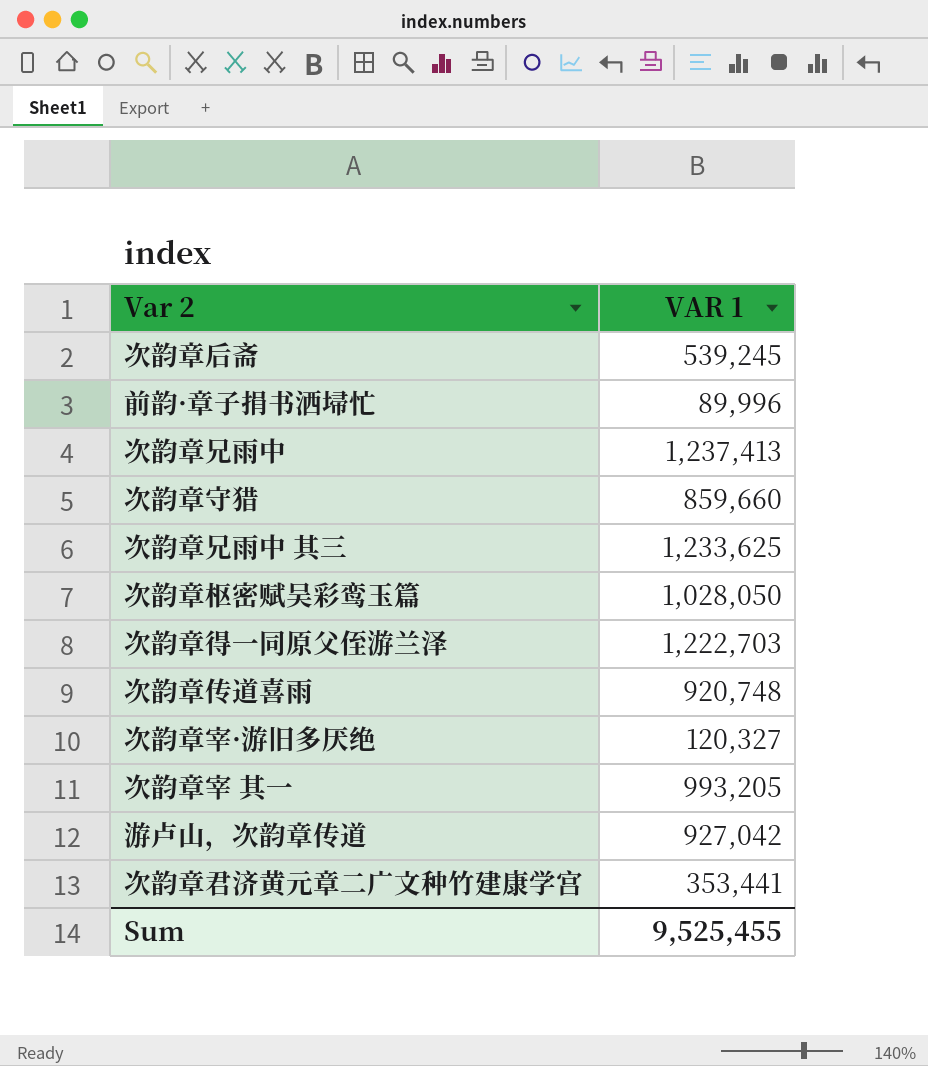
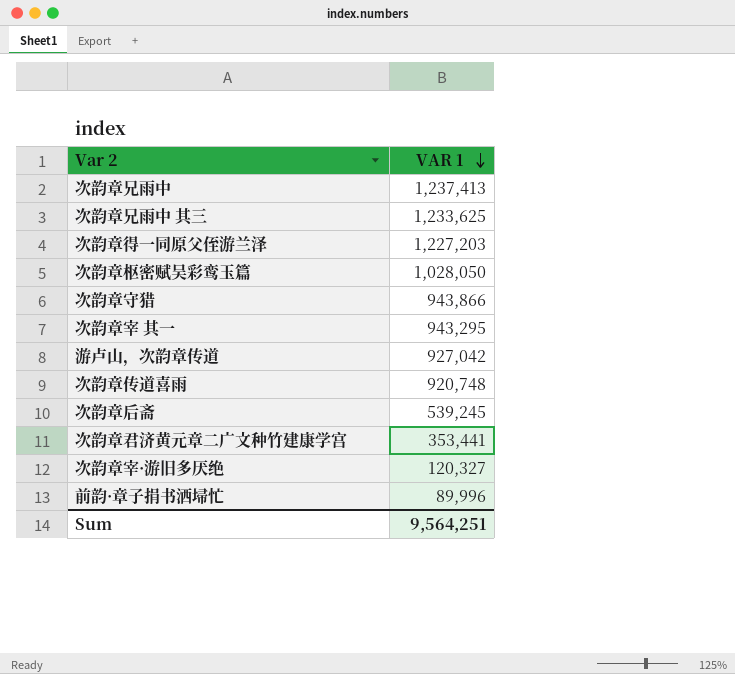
row order: none -> VAR 1 descending
次韵章得一同原父侄游兰泽 | VAR 1: 1,222,703 -> 1,227,203
次韵章守猎 | VAR 1: 859,660 -> 943,866
次韵章宰 其一 | VAR 1: 993,205 -> 943,295
Sum | VAR 1: 9,525,455 -> 9,564,251

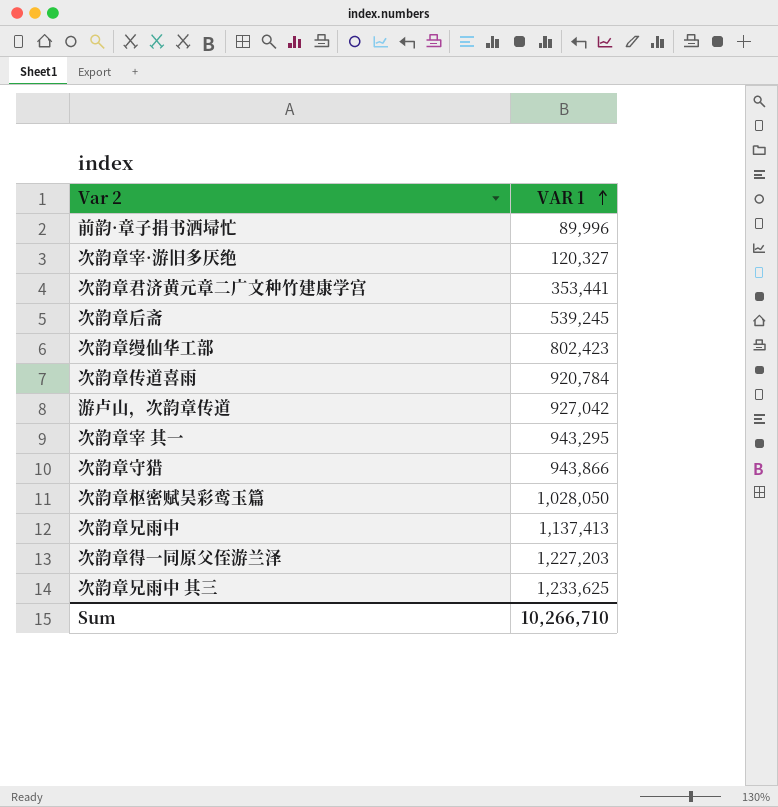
row order: VAR 1 descending -> VAR 1 ascending
row 次韵章缦仙华工部: none -> 802,423
次韵章传道喜雨 | VAR 1: 920,748 -> 920,784
次韵章兄雨中 | VAR 1: 1,237,413 -> 1,137,413
Sum | VAR 1: 9,564,251 -> 10,266,710

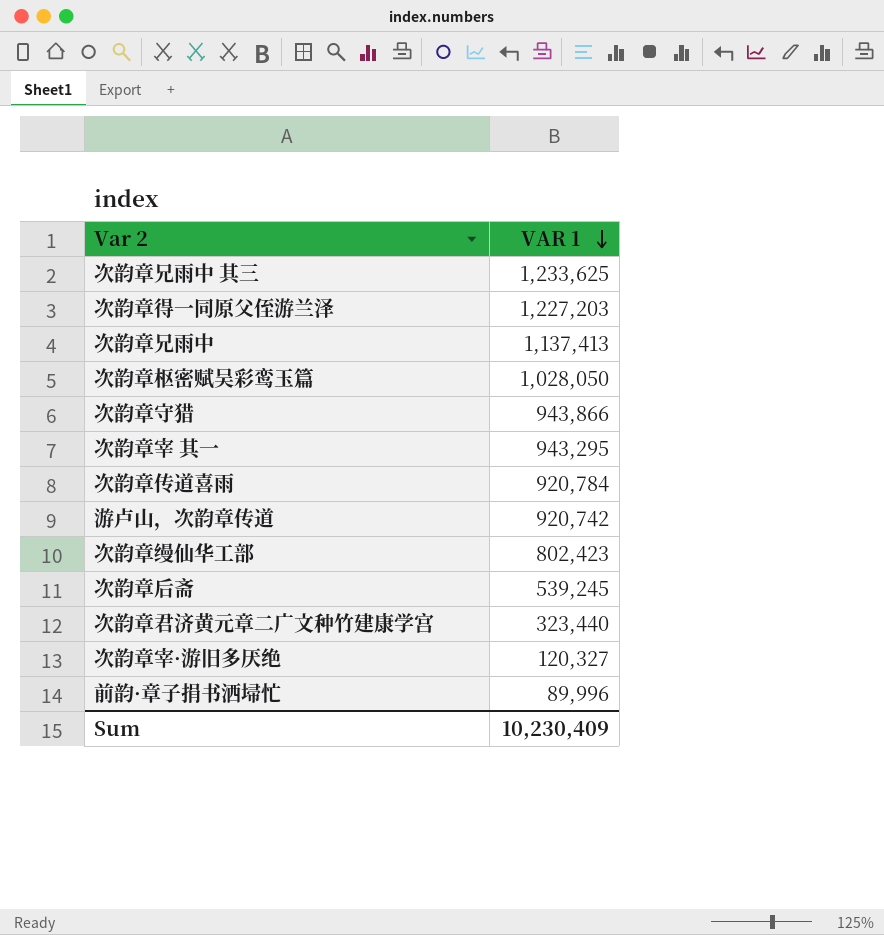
row order: VAR 1 ascending -> VAR 1 descending
游卢山，次韵章传道 | VAR 1: 927,042 -> 920,742
次韵章君济黄元章二广文种竹建康学宫 | VAR 1: 353,441 -> 323,440
Sum | VAR 1: 10,266,710 -> 10,230,409

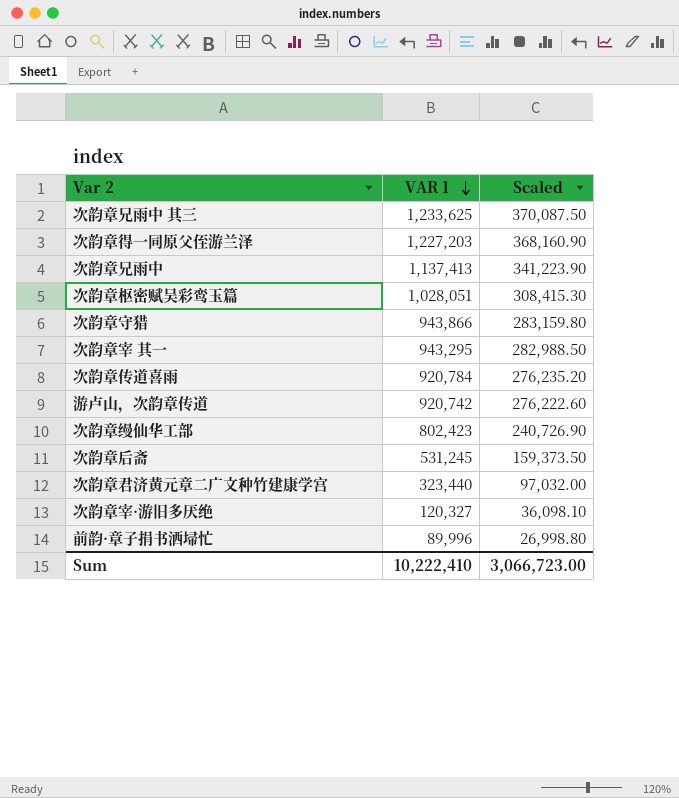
column Scaled | formula: none -> [VAR 1] * 0.3
次韵章枢密赋吴彩鸾玉篇 | VAR 1: 1,028,050 -> 1,028,051
次韵章后斋 | VAR 1: 539,245 -> 531,245
Sum | VAR 1: 10,230,409 -> 10,222,410

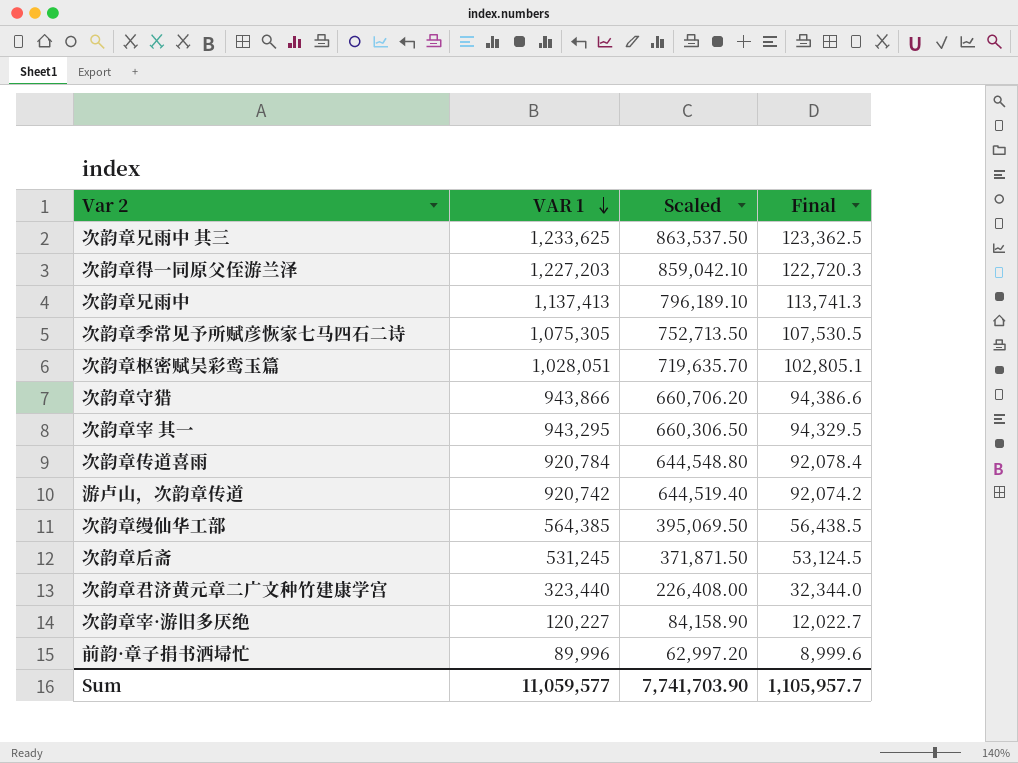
column Scaled | formula: [VAR 1] * 0.3 -> [VAR 1] * 0.7
column Final | formula: none -> [VAR 1] * 0.1
row 次韵章季常见予所赋彦恢家七马四石二诗: none -> 1,075,305 | 752,713.50 | 107,530.5
次韵章缦仙华工部 | VAR 1: 802,423 -> 564,385
次韵章宰·游旧多厌绝 | VAR 1: 120,327 -> 120,227
Sum | VAR 1: 10,222,410 -> 11,059,577
Sum | Scaled: 3,066,723.00 -> 7,741,703.90

